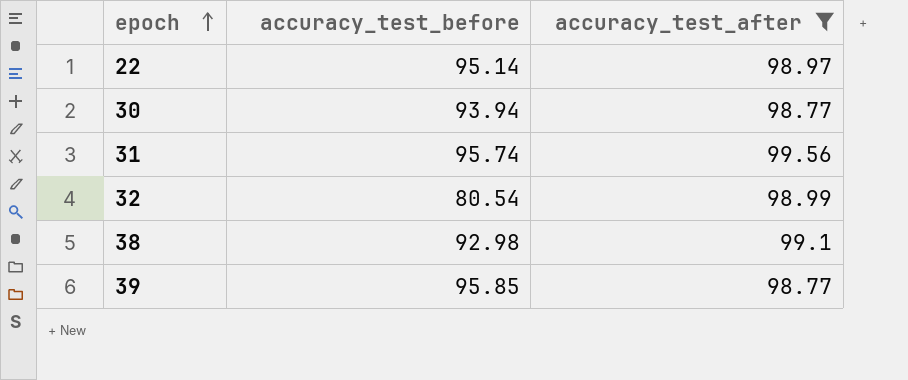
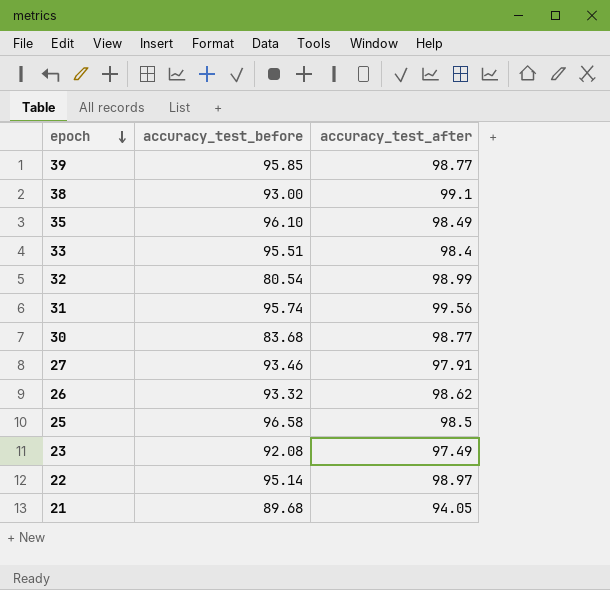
filter: accuracy_test_after >= 98.77 -> none
row order: epoch ascending -> epoch descending
38 | accuracy_test_before: 92.98 -> 93.00
30 | accuracy_test_before: 93.94 -> 83.68

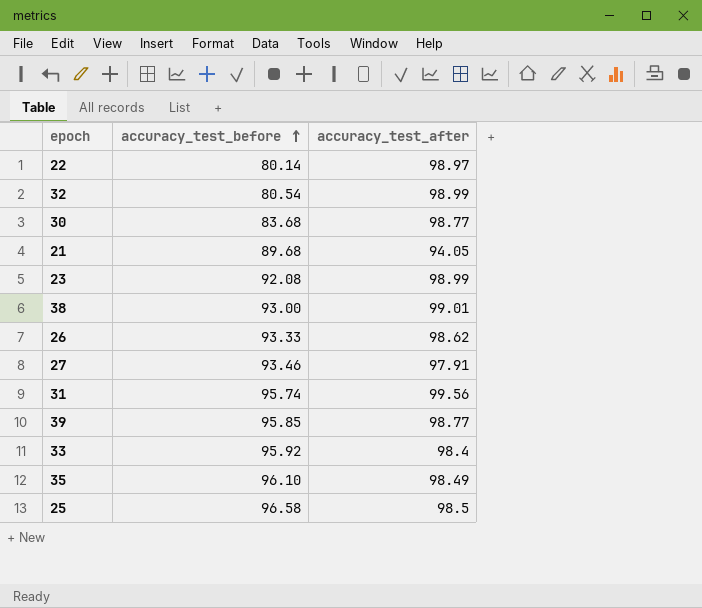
row order: epoch descending -> accuracy_test_before ascending
22 | accuracy_test_before: 95.14 -> 80.14
23 | accuracy_test_after: 97.49 -> 98.99
38 | accuracy_test_after: 99.1 -> 99.01
26 | accuracy_test_before: 93.32 -> 93.33
33 | accuracy_test_before: 95.51 -> 95.92

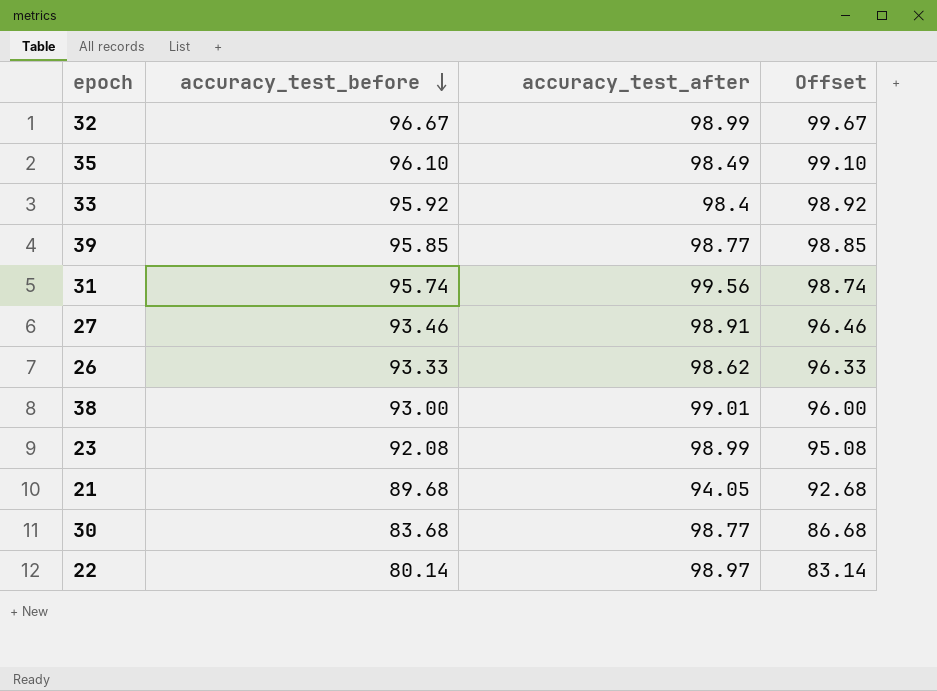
row order: accuracy_test_before ascending -> accuracy_test_before descending
column Offset | formula: none -> [accuracy_test_before] + 3
row 25: 96.58 | 98.5 -> none
32 | accuracy_test_before: 80.54 -> 96.67
27 | accuracy_test_after: 97.91 -> 98.91

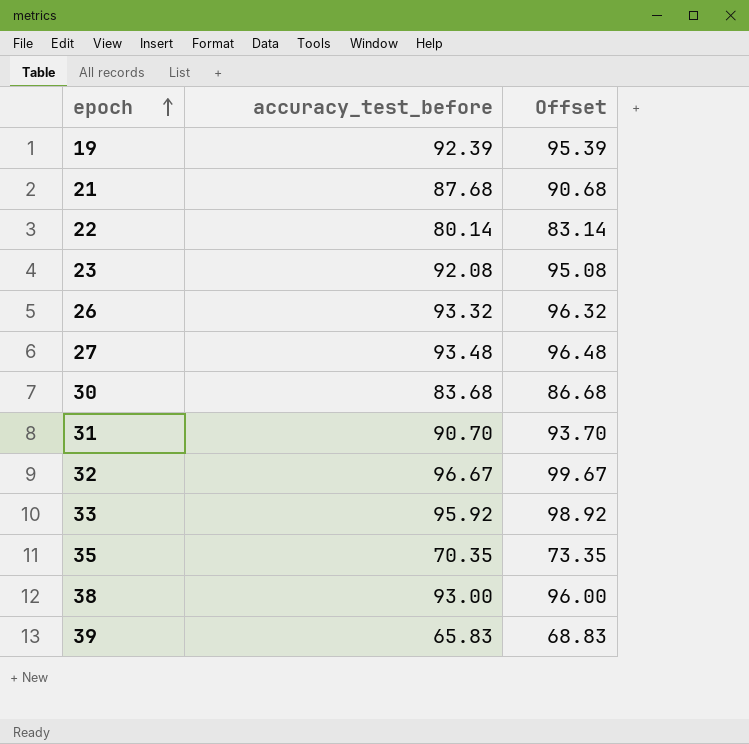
row order: accuracy_test_before descending -> epoch ascending
column accuracy_test_after | position: 3 -> none
row 19: none -> 92.39 | 95.39
21 | accuracy_test_before: 89.68 -> 87.68
21 | Offset: 92.68 -> 90.68
26 | accuracy_test_before: 93.33 -> 93.32
26 | Offset: 96.33 -> 96.32
27 | accuracy_test_before: 93.46 -> 93.48
27 | Offset: 96.46 -> 96.48
31 | accuracy_test_before: 95.74 -> 90.70
31 | Offset: 98.74 -> 93.70
35 | accuracy_test_before: 96.10 -> 70.35
35 | Offset: 99.10 -> 73.35
39 | accuracy_test_before: 95.85 -> 65.83
39 | Offset: 98.85 -> 68.83

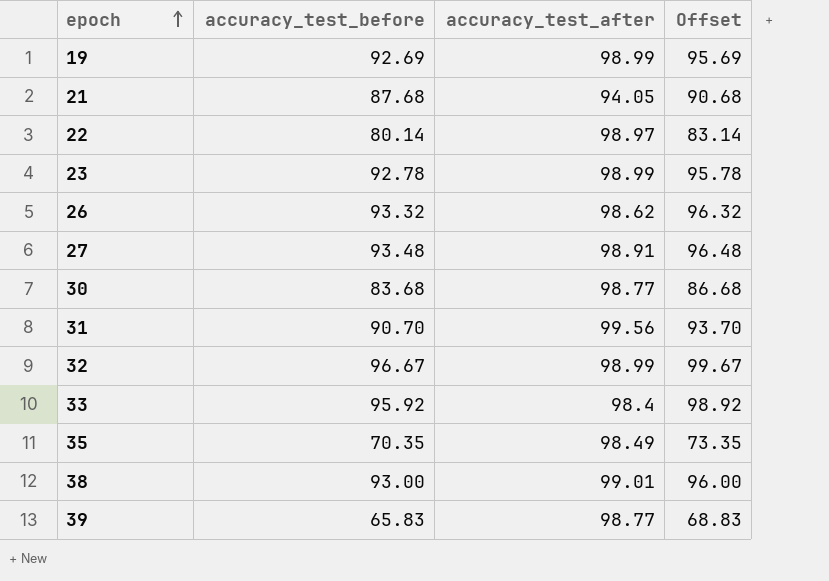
column accuracy_test_after | position: none -> 3
19 | accuracy_test_before: 92.39 -> 92.69
19 | Offset: 95.39 -> 95.69
23 | accuracy_test_before: 92.08 -> 92.78
23 | Offset: 95.08 -> 95.78

